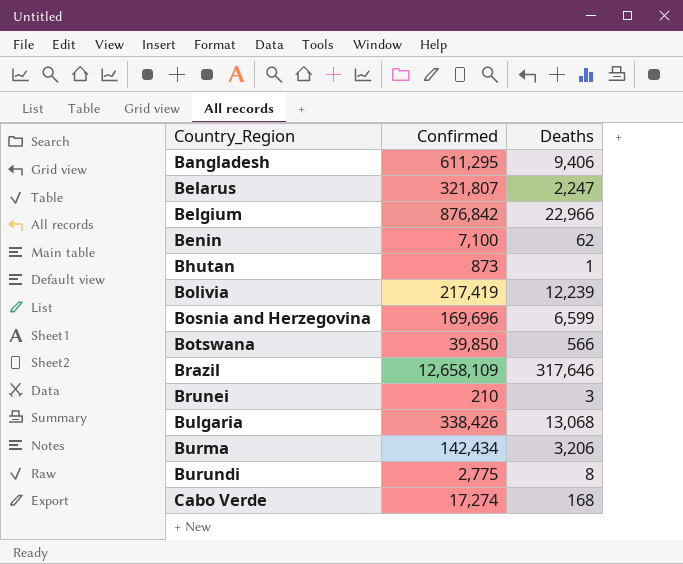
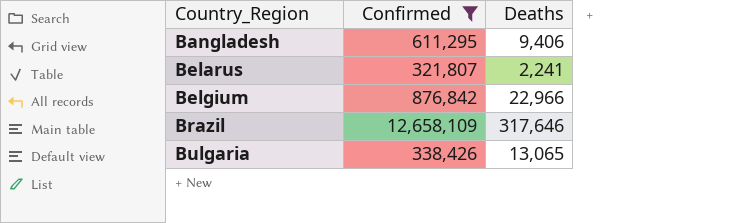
filter: none -> Confirmed >= 321,807
Belarus | Deaths: 2,247 -> 2,241
Bulgaria | Deaths: 13,068 -> 13,065

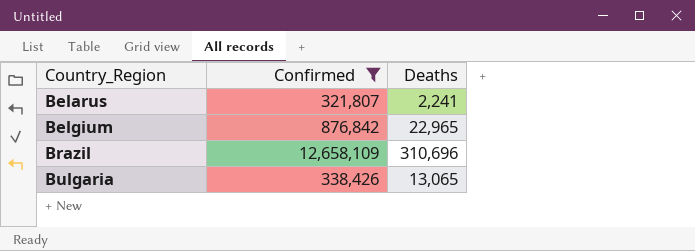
row Bangladesh: 611,295 | 9,406 -> none
Belgium | Deaths: 22,966 -> 22,965
Brazil | Deaths: 317,646 -> 310,696

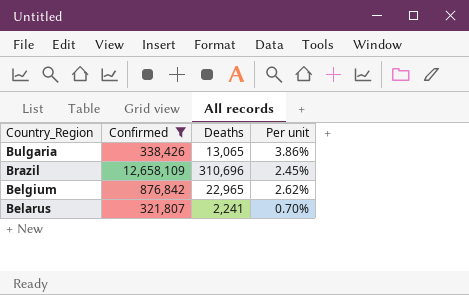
row order: Country_Region ascending -> Country_Region descending
column Per unit | formula: none -> [Deaths] / [Confirmed]

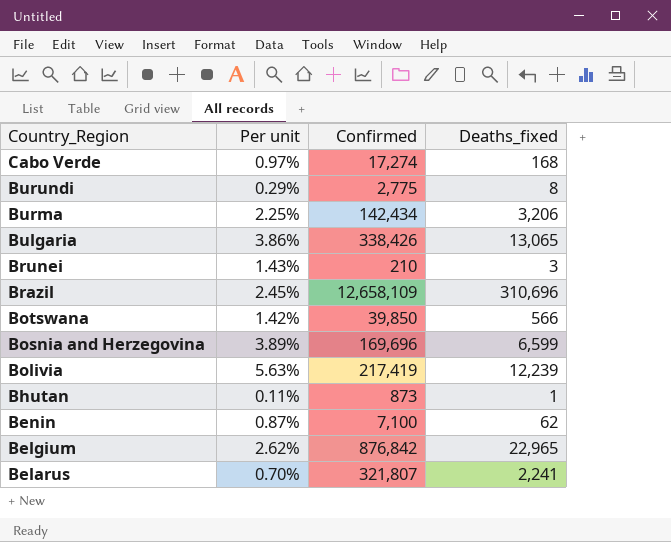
filter: Confirmed >= 321,807 -> none
column Per unit | position: 4 -> 2
column name: Deaths -> Deaths_fixed

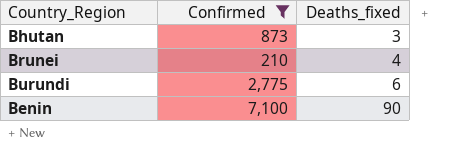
filter: none -> Confirmed <= 7,100
row order: Country_Region descending -> Deaths_fixed ascending
column Per unit | formula: [Deaths_fixed] / [Confirmed] -> none
Bhutan | Deaths_fixed: 1 -> 3
Brunei | Deaths_fixed: 3 -> 4
Burundi | Deaths_fixed: 8 -> 6
Benin | Deaths_fixed: 62 -> 90

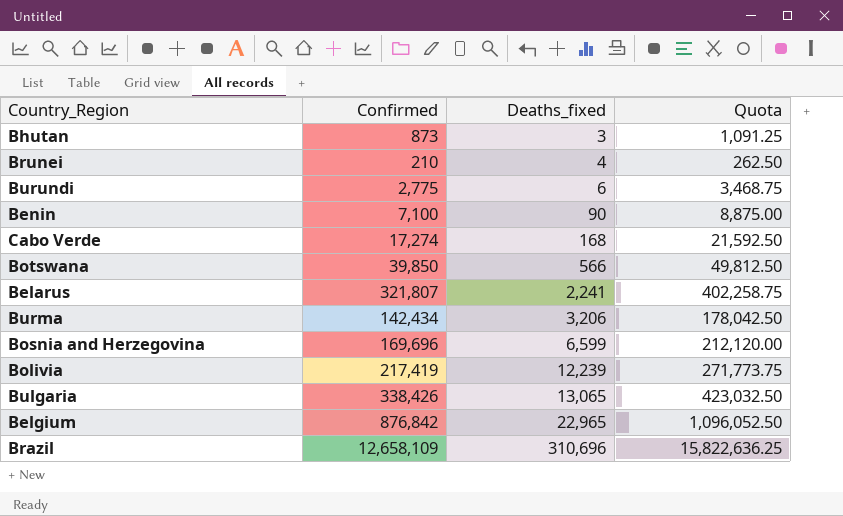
filter: Confirmed <= 7,100 -> none
column Quota | formula: none -> [Confirmed] * 1.25

